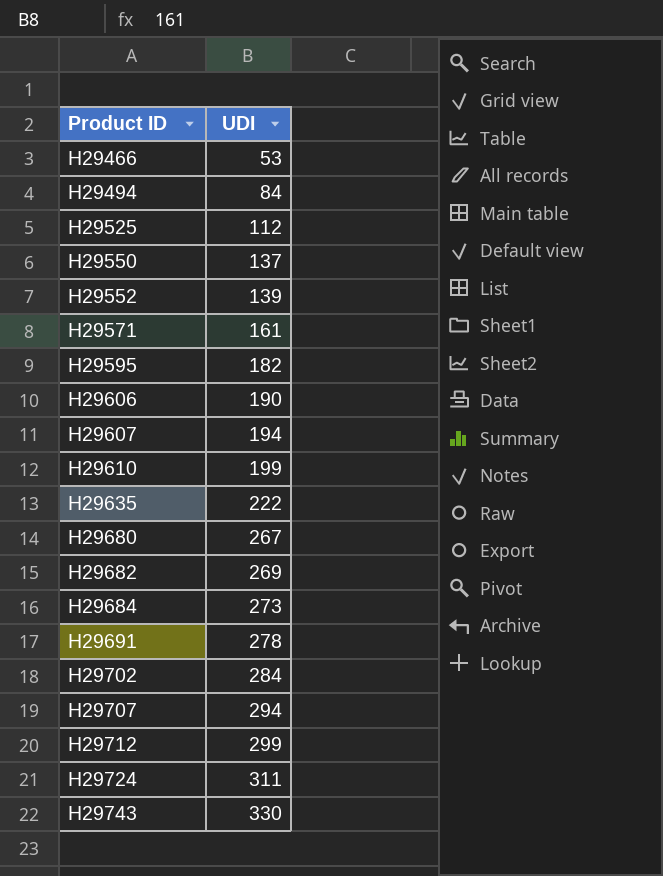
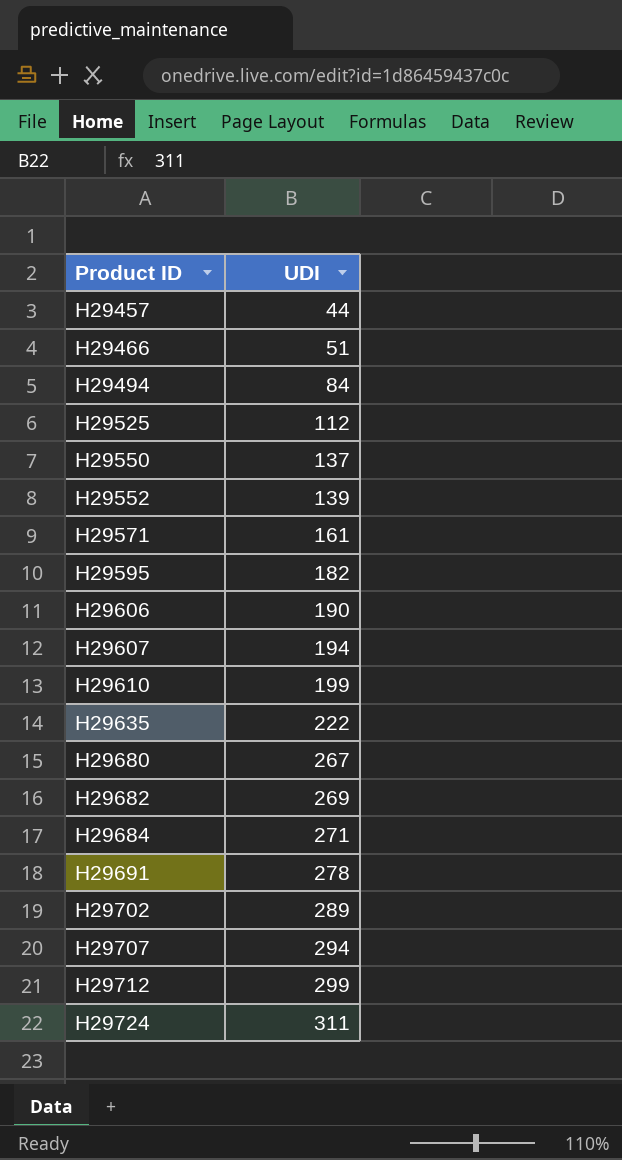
row H29743: 330 -> none
row H29457: none -> 44
H29466 | UDI: 53 -> 51
H29684 | UDI: 273 -> 271
H29702 | UDI: 284 -> 289

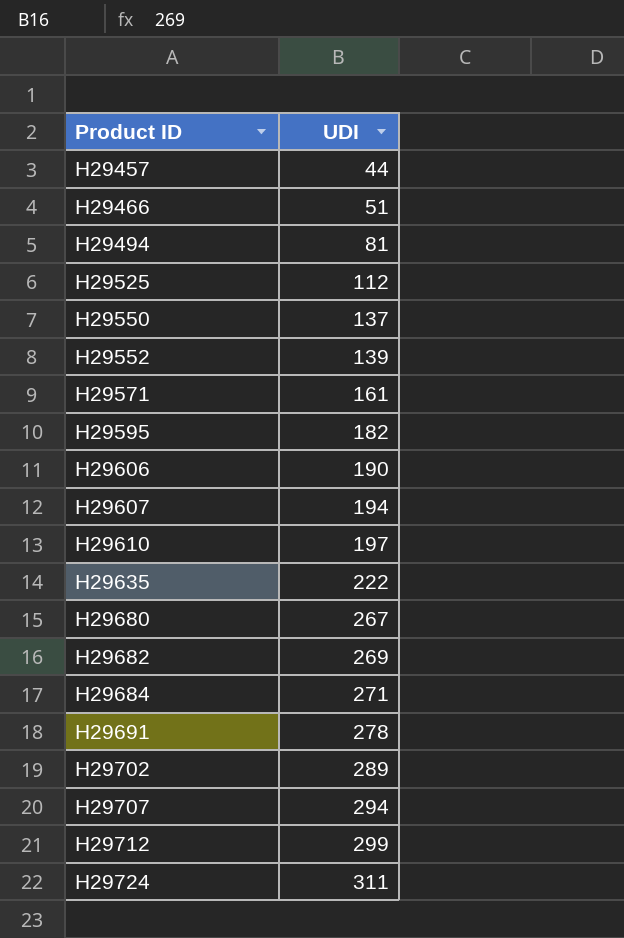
H29494 | UDI: 84 -> 81
H29610 | UDI: 199 -> 197

